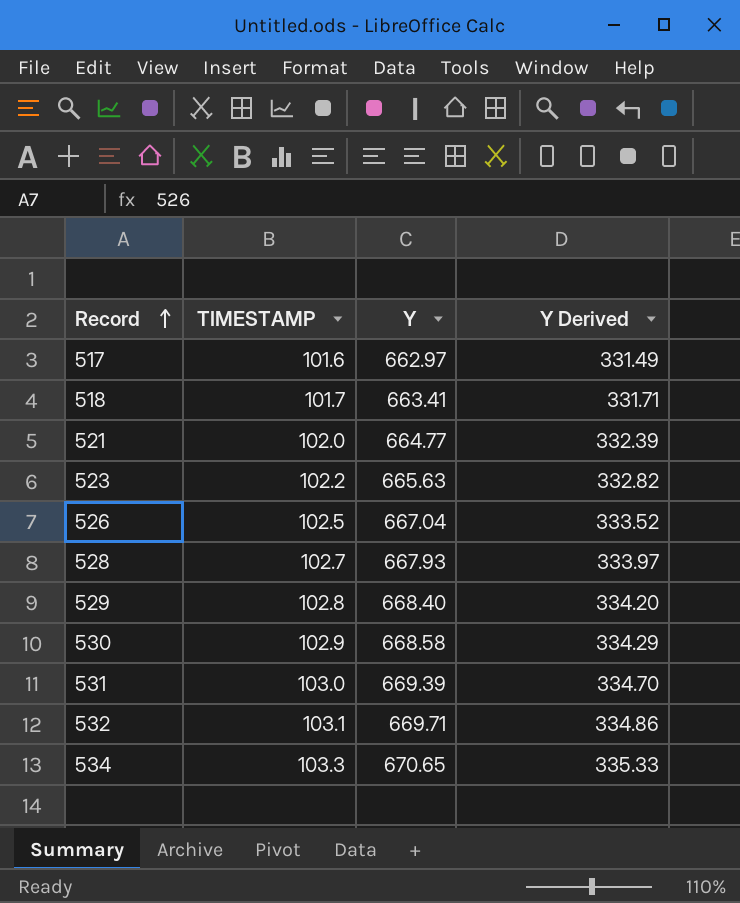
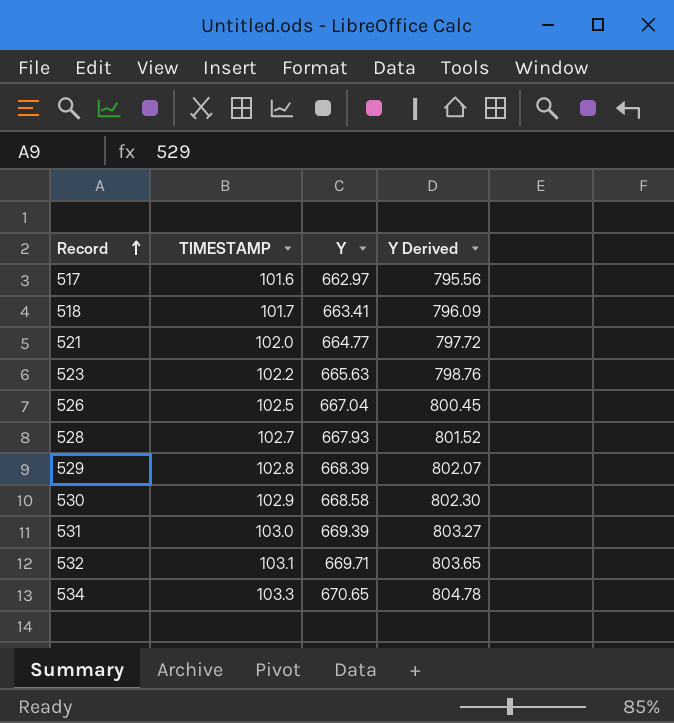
column Y Derived | formula: [Y] * 0.5 -> [Y] * 1.2
529 | Y: 668.40 -> 668.39

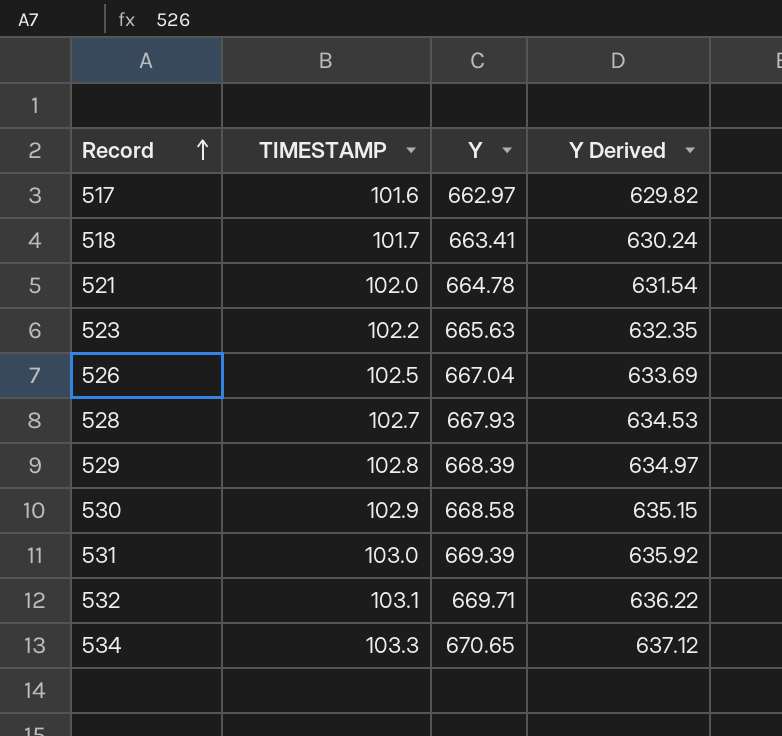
column Y Derived | formula: [Y] * 1.2 -> [Y] * 0.95
521 | Y: 664.77 -> 664.78

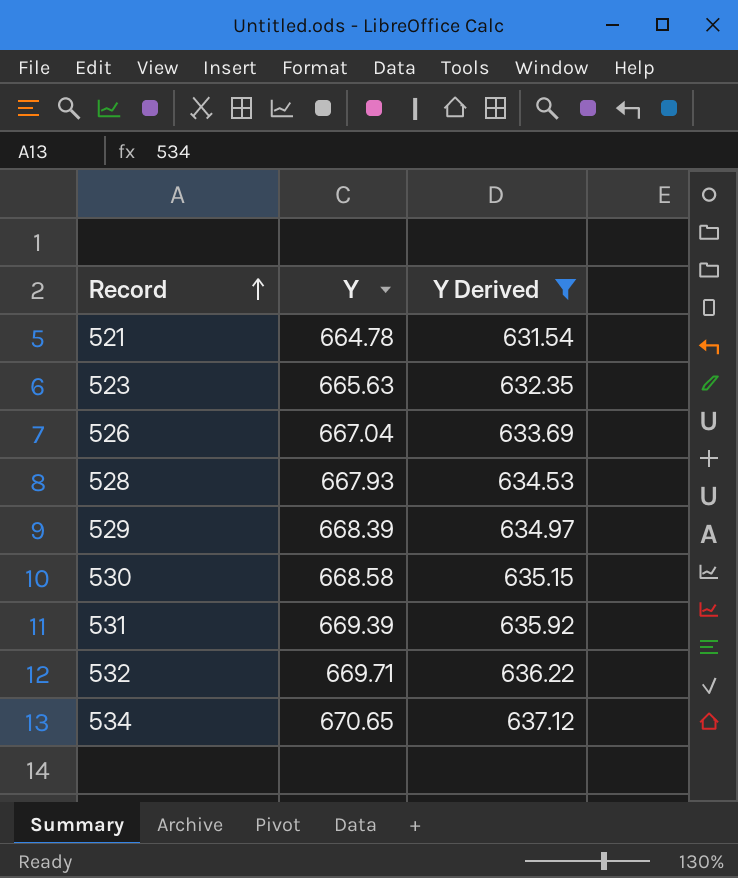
filter: none -> Y Derived >= 631.54
column TIMESTAMP | position: 2 -> none

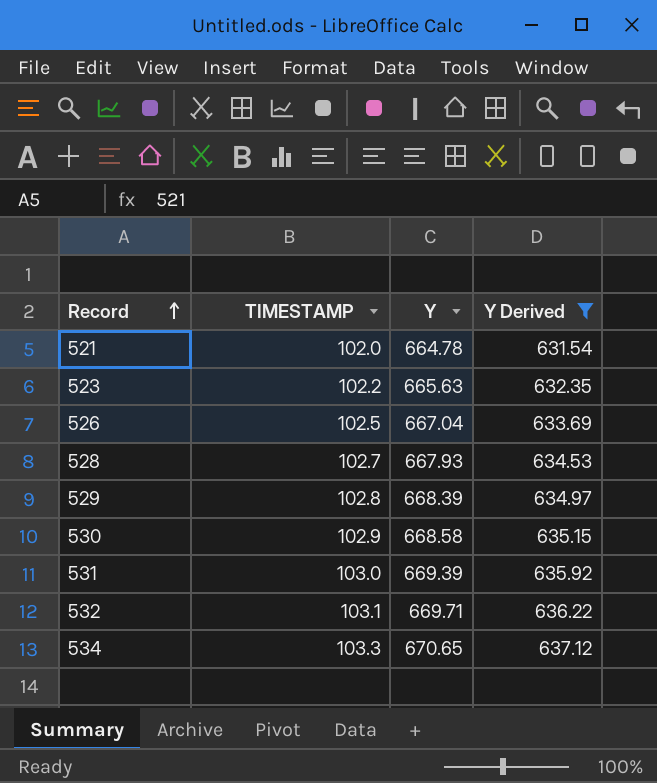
column TIMESTAMP | position: none -> 2

